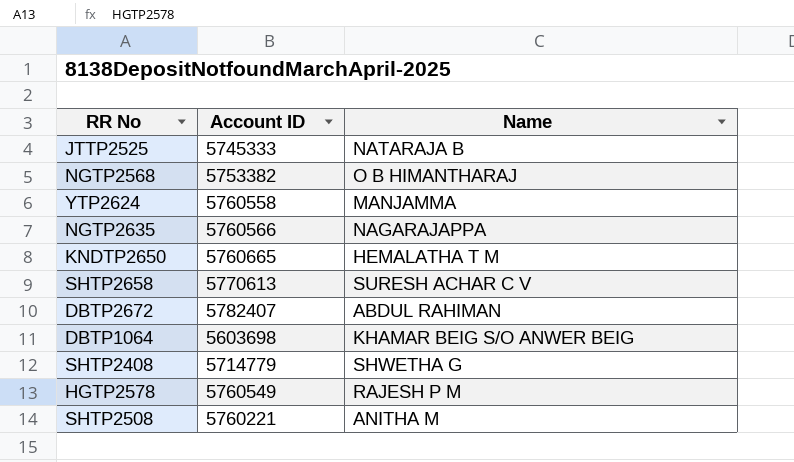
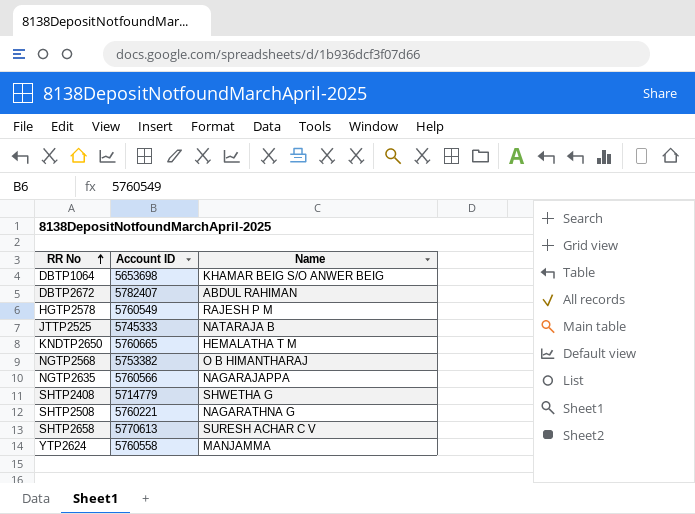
row order: none -> RR No ascending
DBTP1064 | Account ID: 5603698 -> 5653698
SHTP2508 | Name: ANITHA M -> NAGARATHNA G

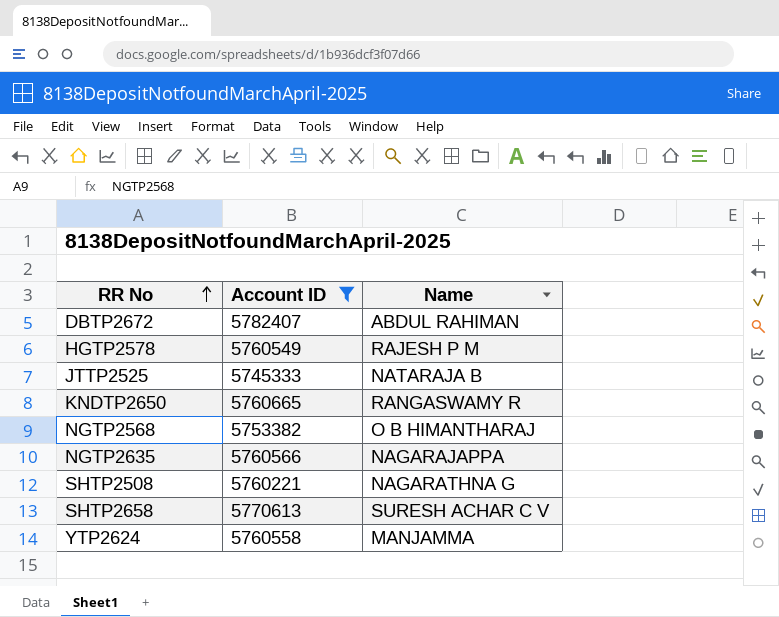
filter: none -> Account ID >= 5745333
KNDTP2650 | Name: HEMALATHA T M -> RANGASWAMY R

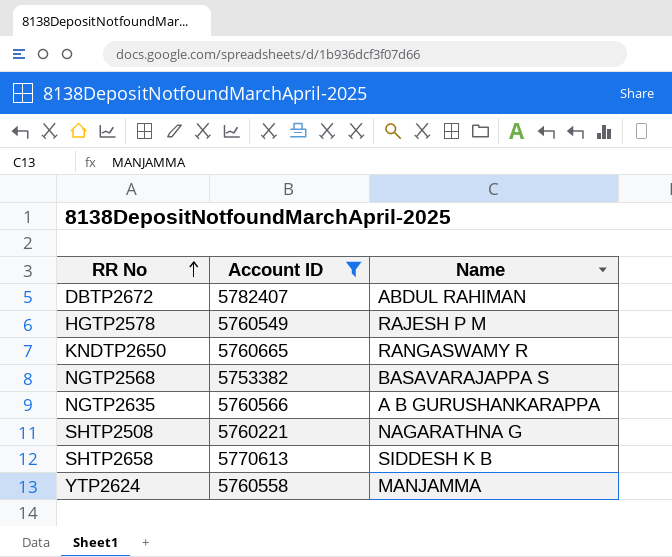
row JTTP2525: 5745333 | NATARAJA B -> none
NGTP2568 | Name: O B HIMANTHARAJ -> BASAVARAJAPPA S
NGTP2635 | Name: NAGARAJAPPA -> A B GURUSHANKARAPPA
SHTP2658 | Name: SURESH ACHAR C V -> SIDDESH K B

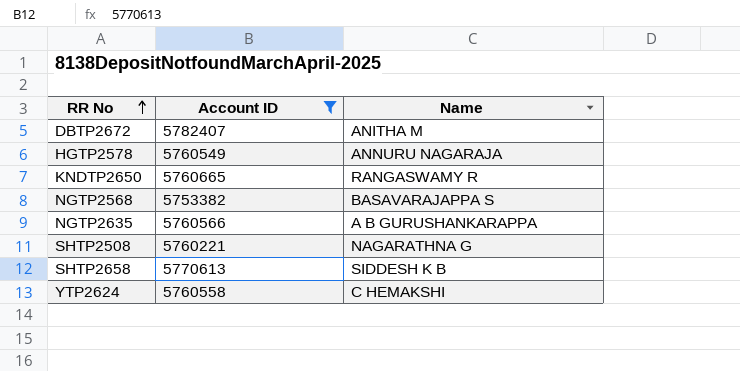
DBTP2672 | Name: ABDUL RAHIMAN -> ANITHA M
HGTP2578 | Name: RAJESH P M -> ANNURU NAGARAJA
YTP2624 | Name: MANJAMMA -> C HEMAKSHI

